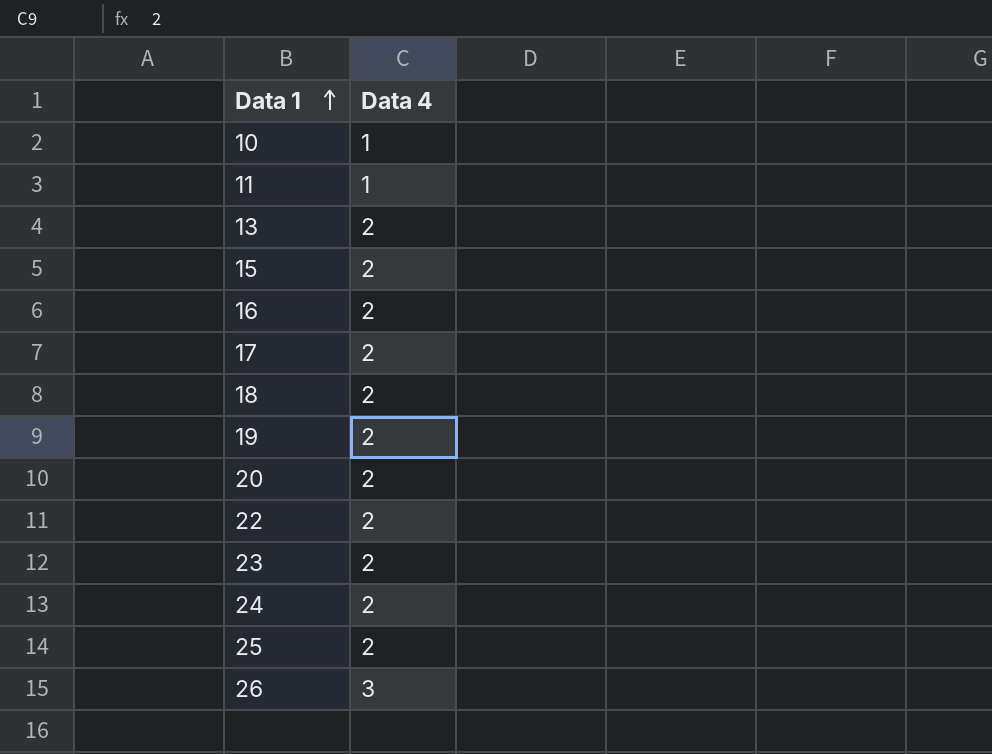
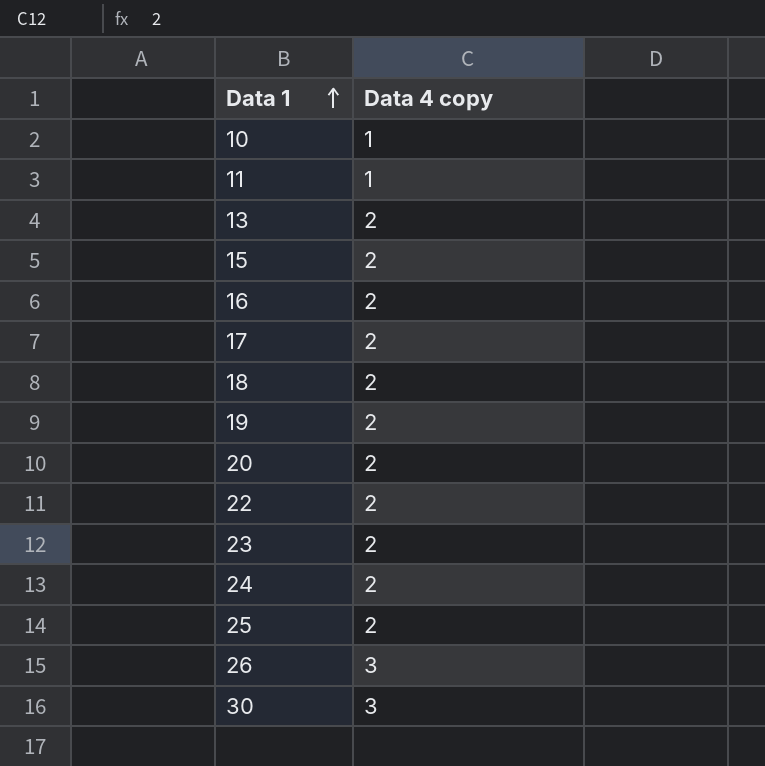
column name: Data 4 -> Data 4 copy
row 30: none -> 3

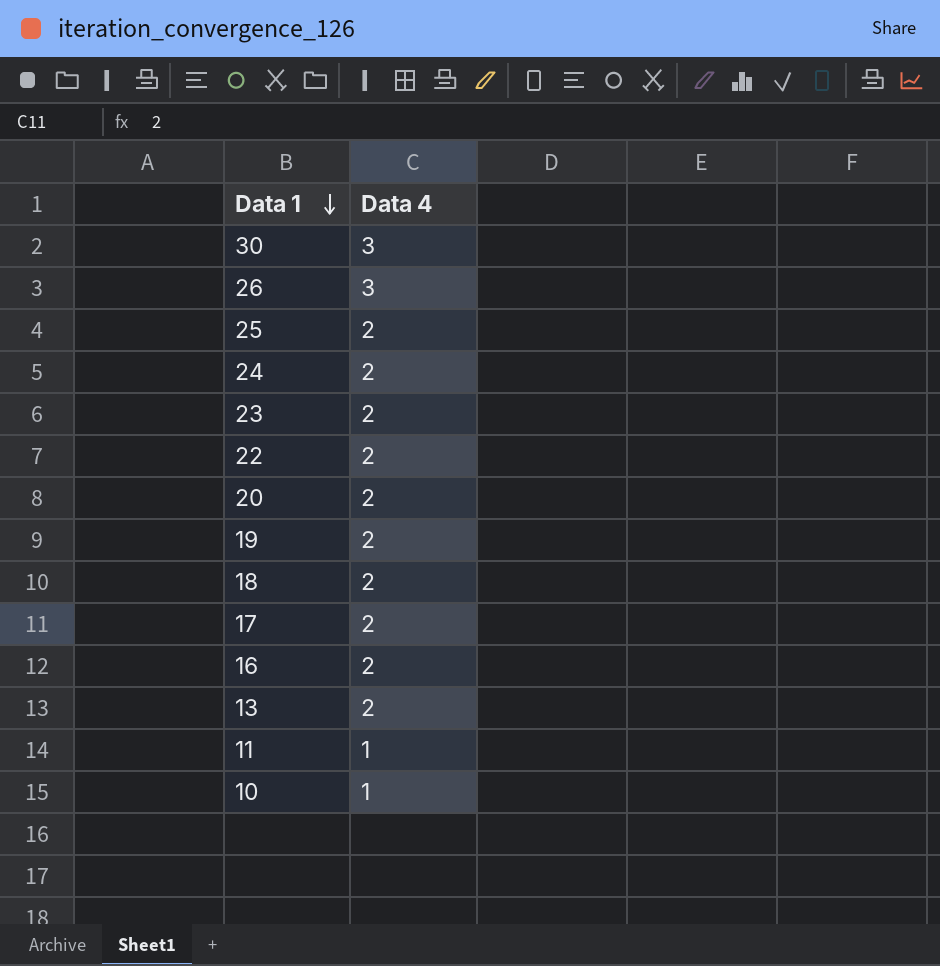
row order: Data 1 ascending -> Data 1 descending
column name: Data 4 copy -> Data 4
row 15: 2 -> none

